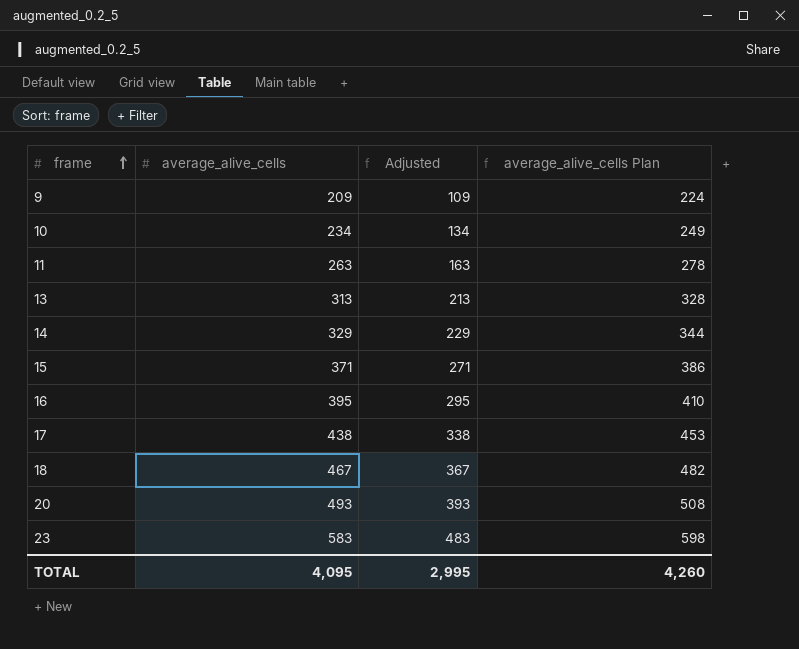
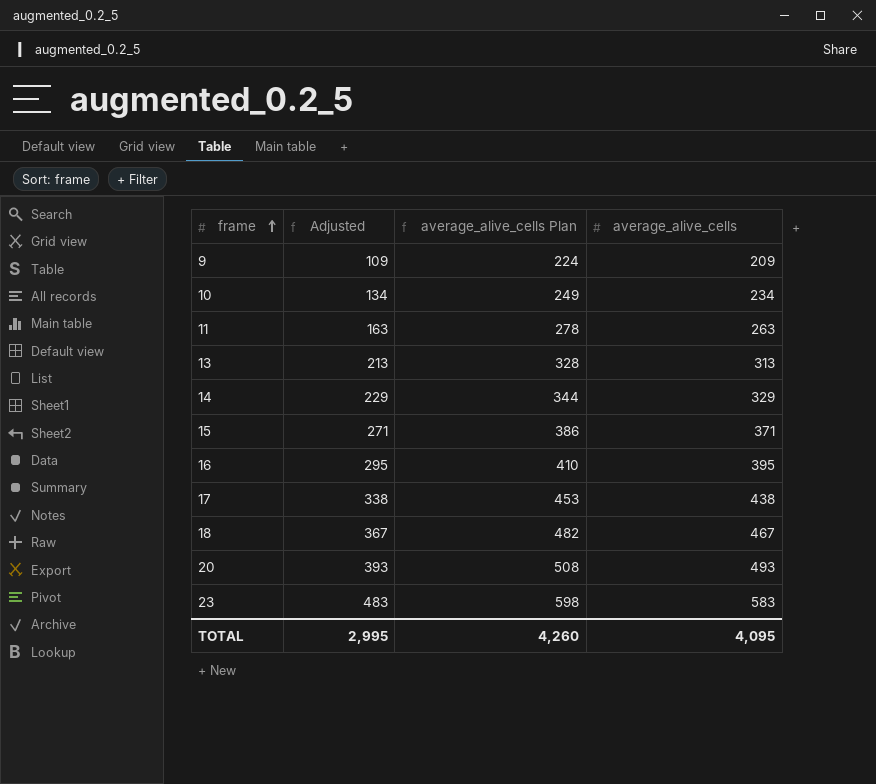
column average_alive_cells | position: 2 -> 4

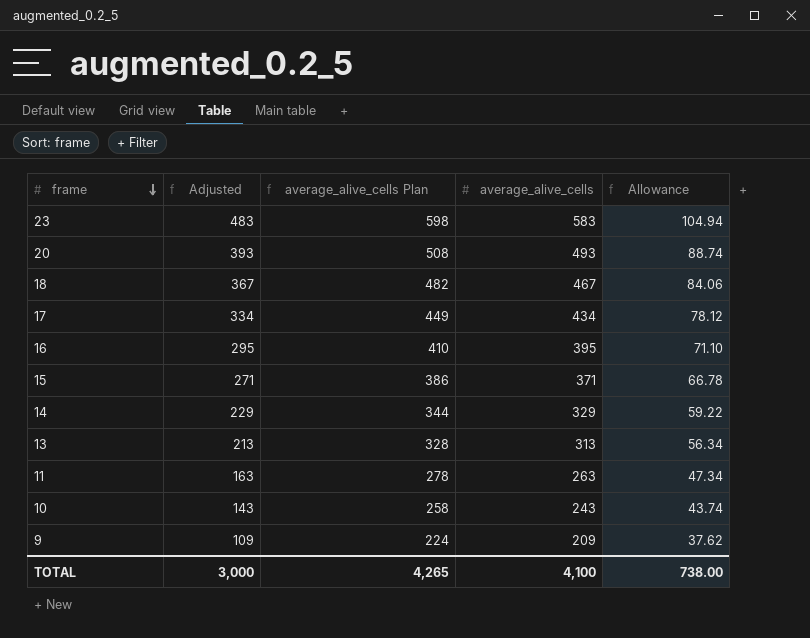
row order: frame ascending -> frame descending
column Allowance | formula: none -> [average_alive_cells] * 0.18
17 | Adjusted: 338 -> 334
17 | average_alive_cells Plan: 453 -> 449
17 | average_alive_cells: 438 -> 434
10 | Adjusted: 134 -> 143
10 | average_alive_cells Plan: 249 -> 258
10 | average_alive_cells: 234 -> 243
TOTAL | Adjusted: 2,995 -> 3,000
TOTAL | average_alive_cells Plan: 4,260 -> 4,265
TOTAL | average_alive_cells: 4,095 -> 4,100

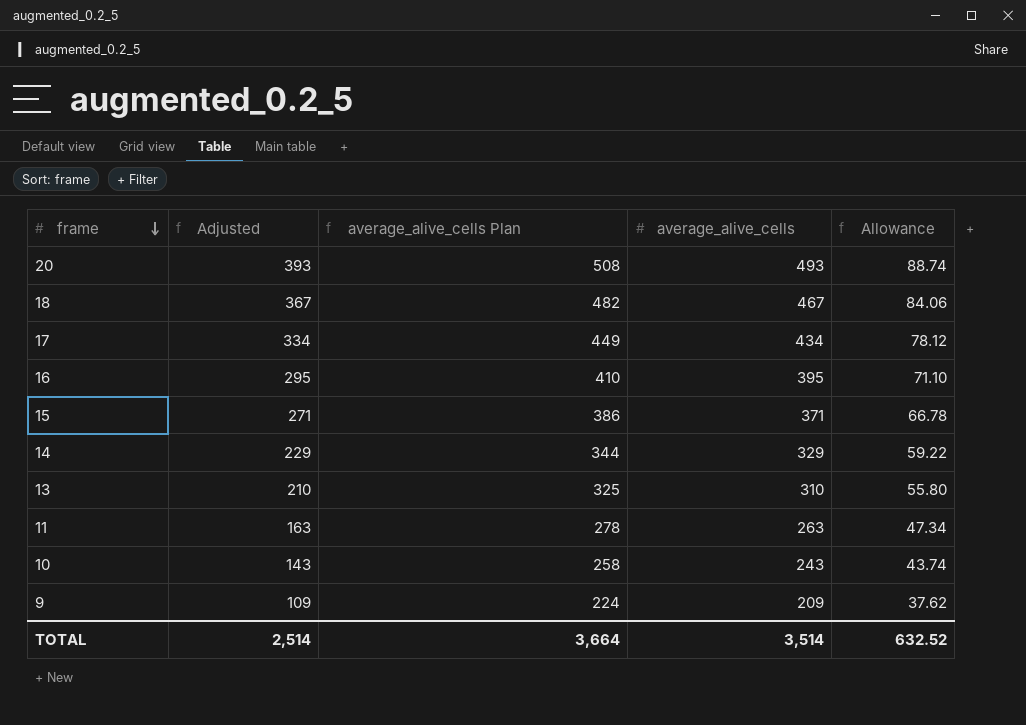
row 23: 483 | 598 | 583 | 104.94 -> none
13 | Adjusted: 213 -> 210
13 | average_alive_cells Plan: 328 -> 325
13 | average_alive_cells: 313 -> 310
13 | Allowance: 56.34 -> 55.80
TOTAL | Adjusted: 3,000 -> 2,514
TOTAL | average_alive_cells Plan: 4,265 -> 3,664
TOTAL | average_alive_cells: 4,100 -> 3,514
TOTAL | Allowance: 738.00 -> 632.52

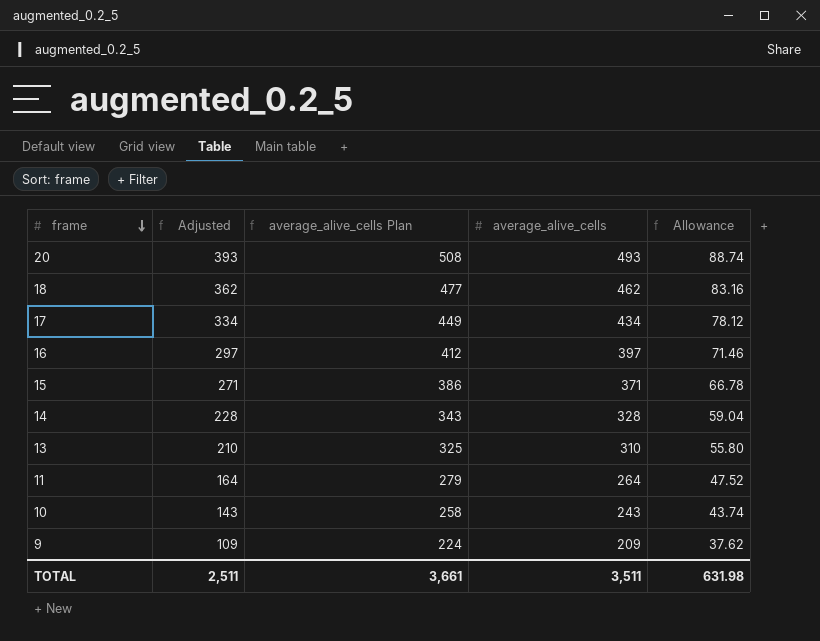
18 | Adjusted: 367 -> 362
18 | average_alive_cells Plan: 482 -> 477
18 | average_alive_cells: 467 -> 462
18 | Allowance: 84.06 -> 83.16
16 | Adjusted: 295 -> 297
16 | average_alive_cells Plan: 410 -> 412
16 | average_alive_cells: 395 -> 397
16 | Allowance: 71.10 -> 71.46
14 | Adjusted: 229 -> 228
14 | average_alive_cells Plan: 344 -> 343
14 | average_alive_cells: 329 -> 328
14 | Allowance: 59.22 -> 59.04
11 | Adjusted: 163 -> 164
11 | average_alive_cells Plan: 278 -> 279
11 | average_alive_cells: 263 -> 264
11 | Allowance: 47.34 -> 47.52
TOTAL | Adjusted: 2,514 -> 2,511
TOTAL | average_alive_cells Plan: 3,664 -> 3,661
TOTAL | average_alive_cells: 3,514 -> 3,511
TOTAL | Allowance: 632.52 -> 631.98

